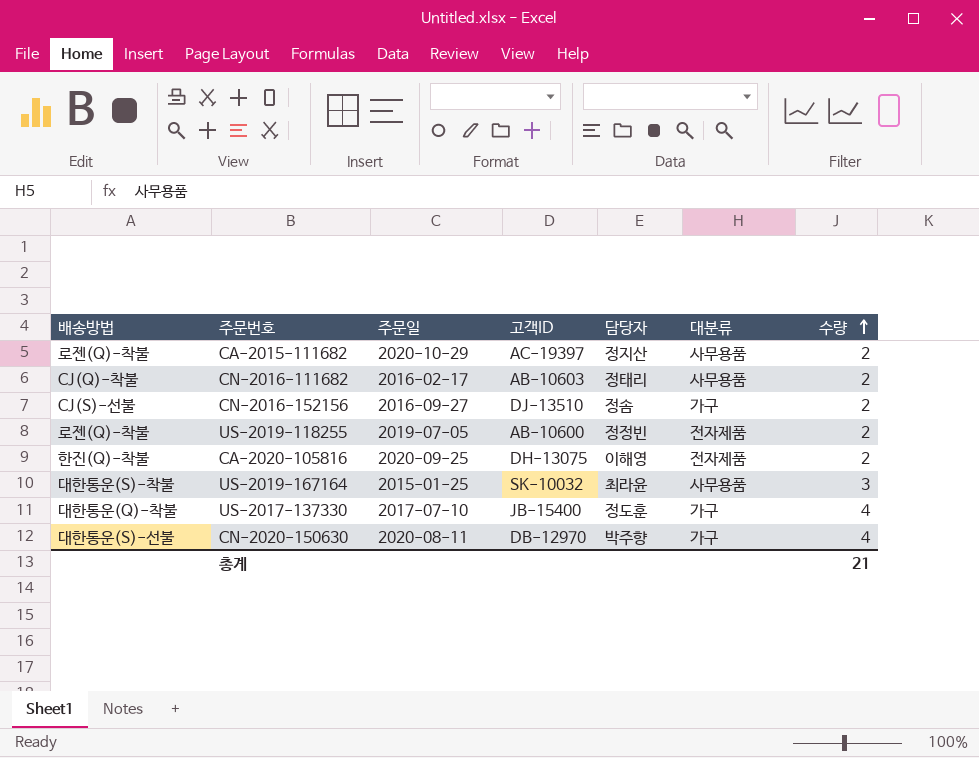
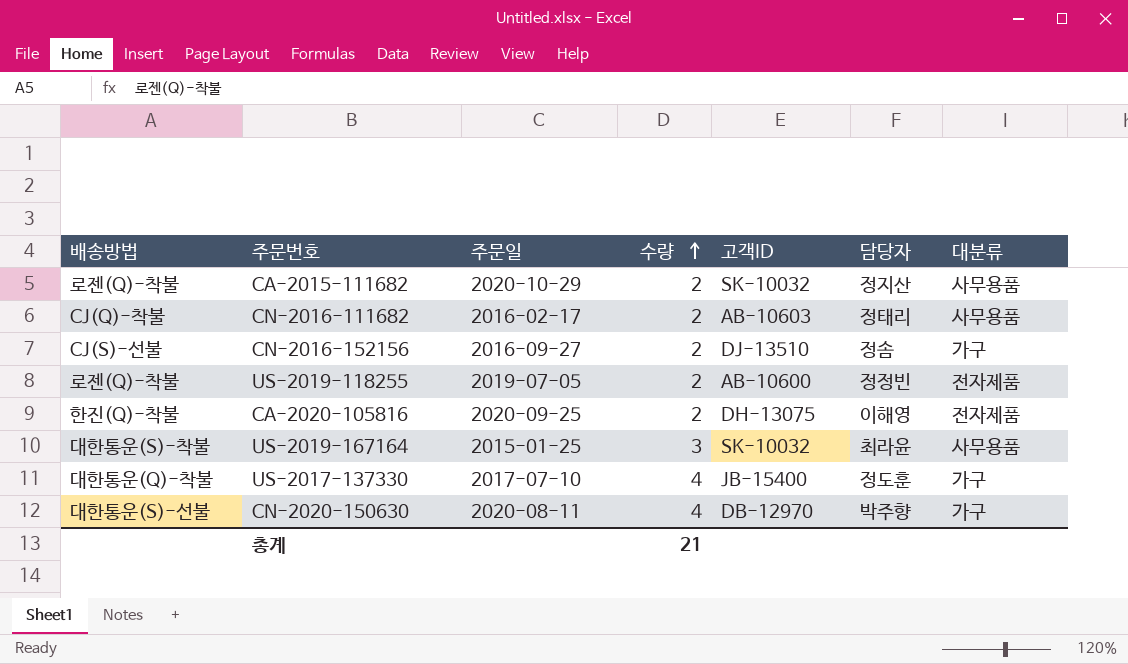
column 수량 | position: 7 -> 4
CA-2015-111682 | 고객ID: AC-19397 -> SK-10032

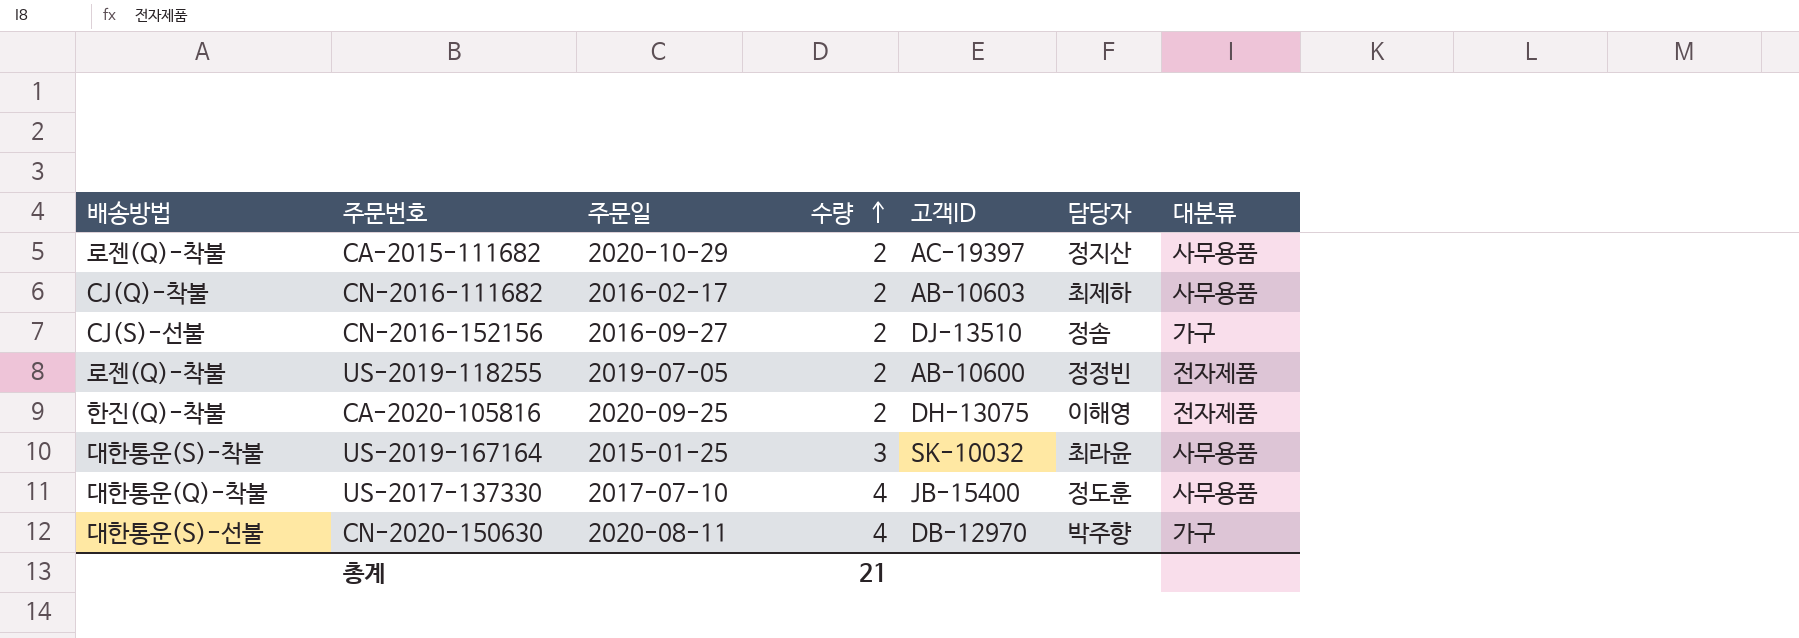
CA-2015-111682 | 고객ID: SK-10032 -> AC-19397
CN-2016-111682 | 담당자: 정태리 -> 최제하
US-2017-137330 | 대분류: 가구 -> 사무용품

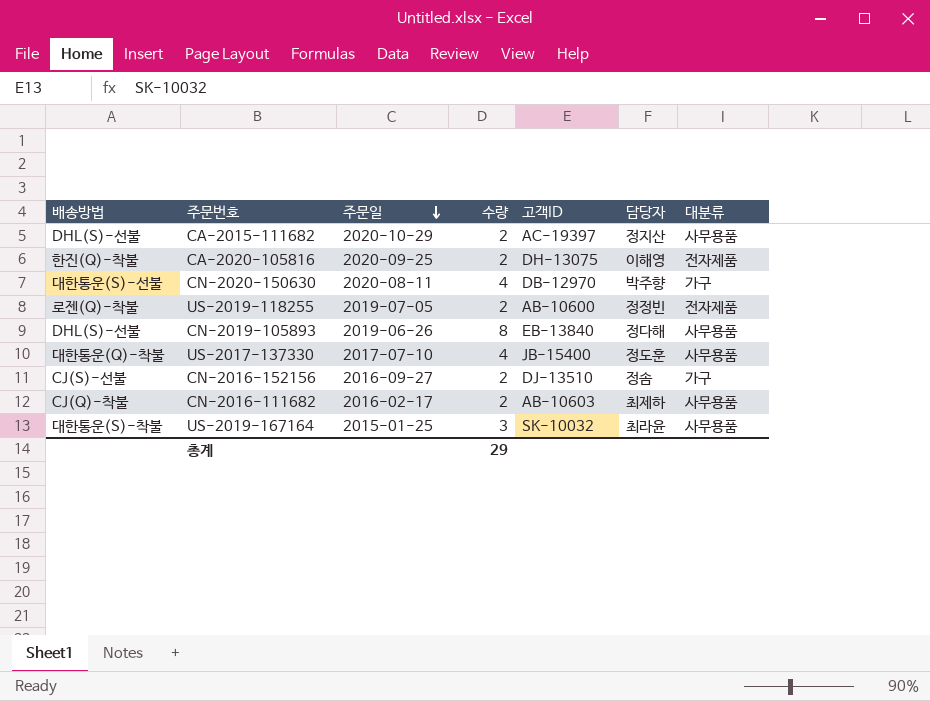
row order: 수량 ascending -> 주문일 descending
CA-2015-111682 | 배송방법: 로젠(Q)-착불 -> DHL(S)-선불
row CN-2019-105893: none -> DHL(S)-선불 | 2019-06-26 | 8 | EB-13840 | 정다해 | 사무용품
총계 | 수량: 21 -> 29

